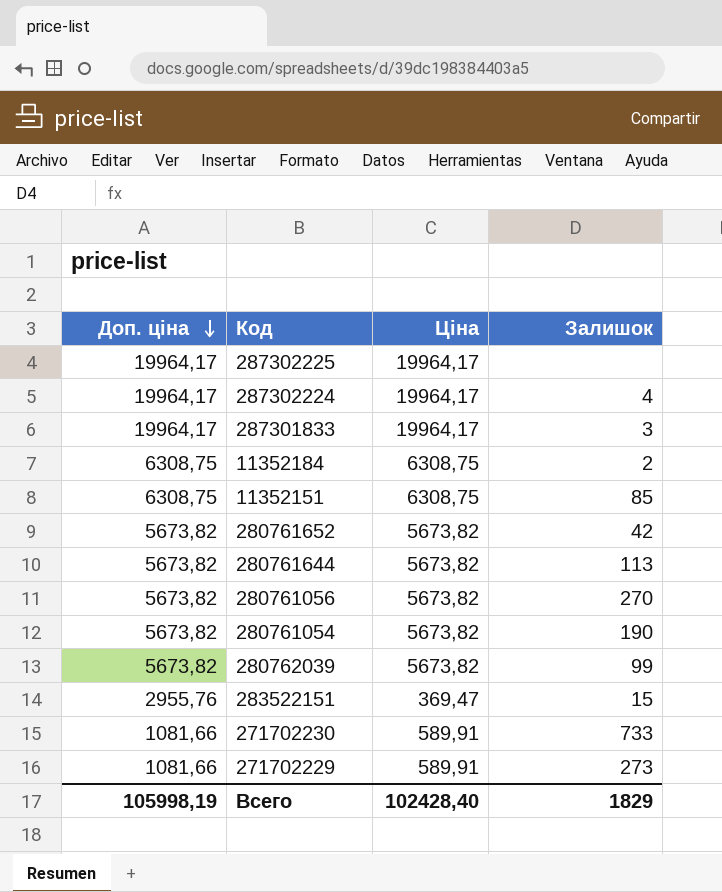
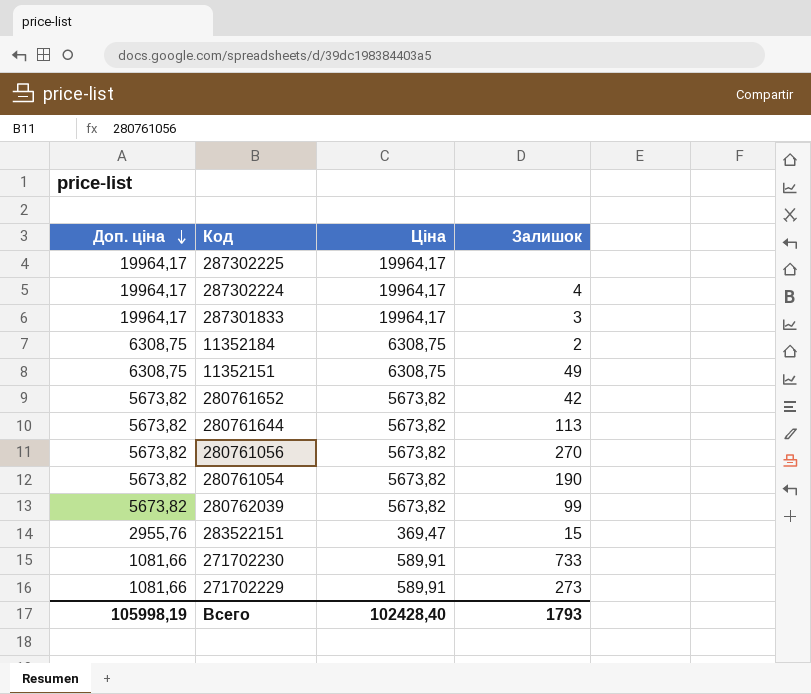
11352151 | Залишок: 85 -> 49
Всего | Залишок: 1829 -> 1793

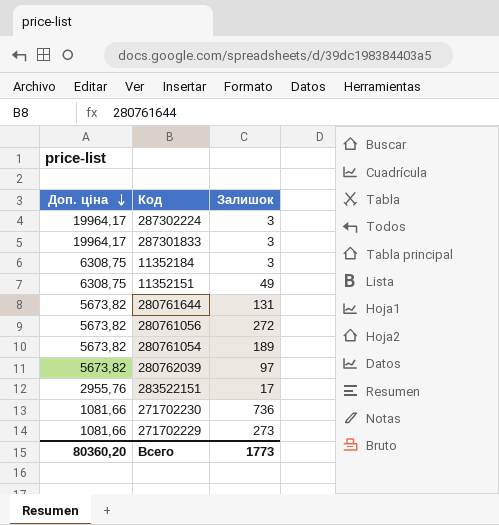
column Ціна | position: 3 -> none
row 287302225: 19964,17 | 19964,17 | none -> none
row 280761652: 5673,82 | 5673,82 | 42 -> none
287302224 | Залишок: 4 -> 3
11352184 | Залишок: 2 -> 3
280761644 | Залишок: 113 -> 131
280761056 | Залишок: 270 -> 272
280761054 | Залишок: 190 -> 189
280762039 | Залишок: 99 -> 97
283522151 | Залишок: 15 -> 17
271702230 | Залишок: 733 -> 736
Всего | Доп. ціна: 105998,19 -> 80360,20
Всего | Залишок: 1793 -> 1773

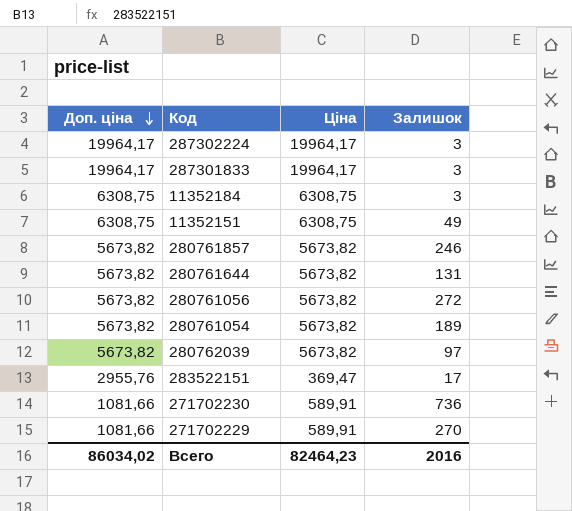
column Ціна | position: none -> 3
row 280761857: none -> 5673,82 | 5673,82 | 246
271702229 | Залишок: 273 -> 270
Всего | Доп. ціна: 80360,20 -> 86034,02
Всего | Залишок: 1773 -> 2016

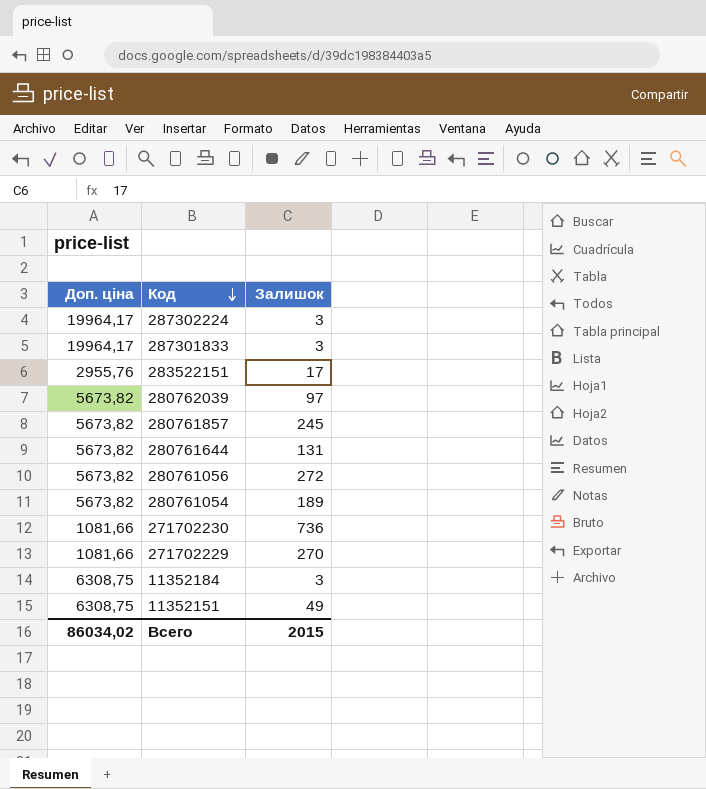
row order: Доп. ціна descending -> Код descending
column Ціна | position: 3 -> none
280761857 | Залишок: 246 -> 245
Всего | Залишок: 2016 -> 2015

